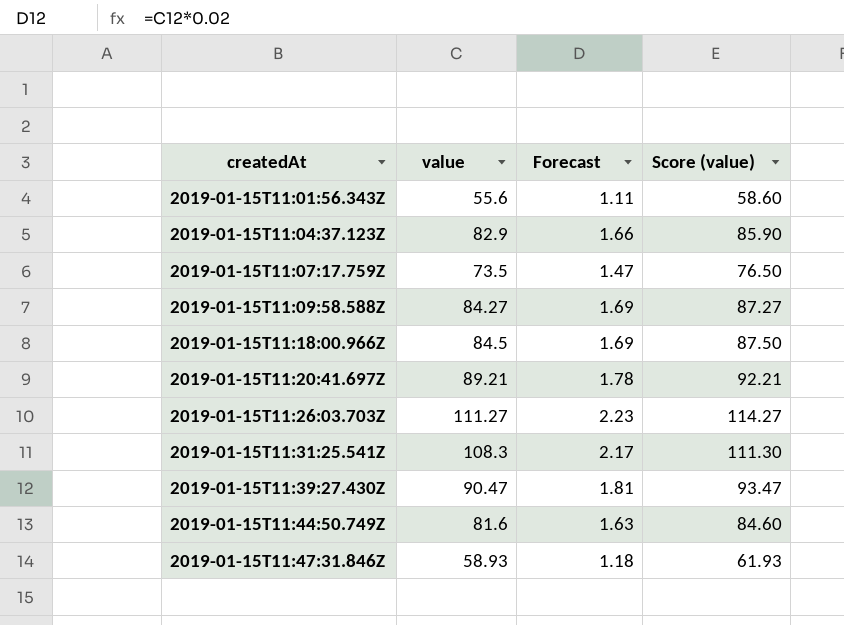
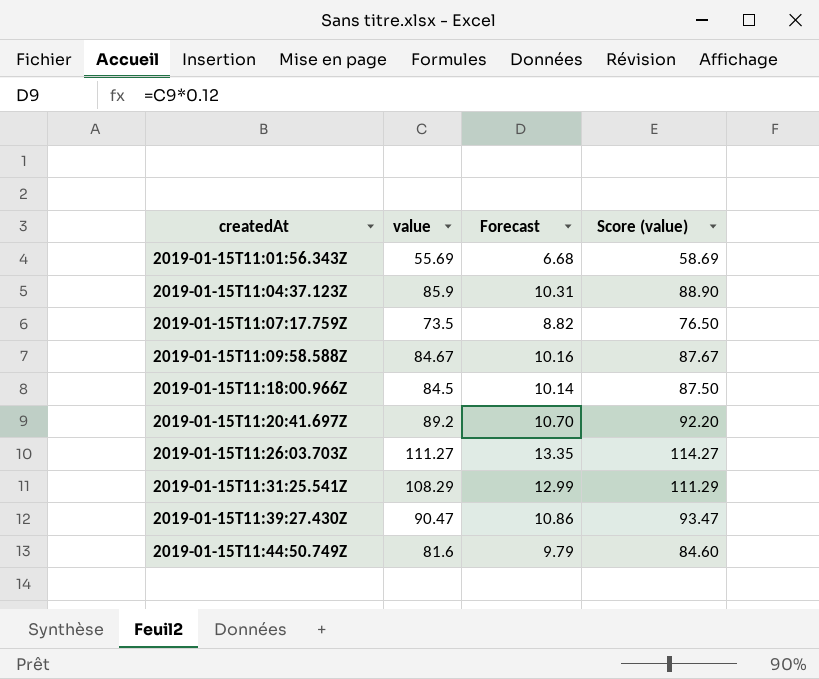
column Forecast | formula: [value] * 0.02 -> [value] * 0.12
row 2019-01-15T11:47:31.846Z: 58.93 | 1.18 | 61.93 -> none
2019-01-15T11:01:56.343Z | value: 55.6 -> 55.69
2019-01-15T11:01:56.343Z | Score (value): 58.60 -> 58.69
2019-01-15T11:04:37.123Z | value: 82.9 -> 85.9
2019-01-15T11:04:37.123Z | Score (value): 85.90 -> 88.90
2019-01-15T11:09:58.588Z | value: 84.27 -> 84.67
2019-01-15T11:09:58.588Z | Score (value): 87.27 -> 87.67
2019-01-15T11:20:41.697Z | value: 89.21 -> 89.2
2019-01-15T11:20:41.697Z | Score (value): 92.21 -> 92.20
2019-01-15T11:31:25.541Z | value: 108.3 -> 108.29
2019-01-15T11:31:25.541Z | Score (value): 111.30 -> 111.29

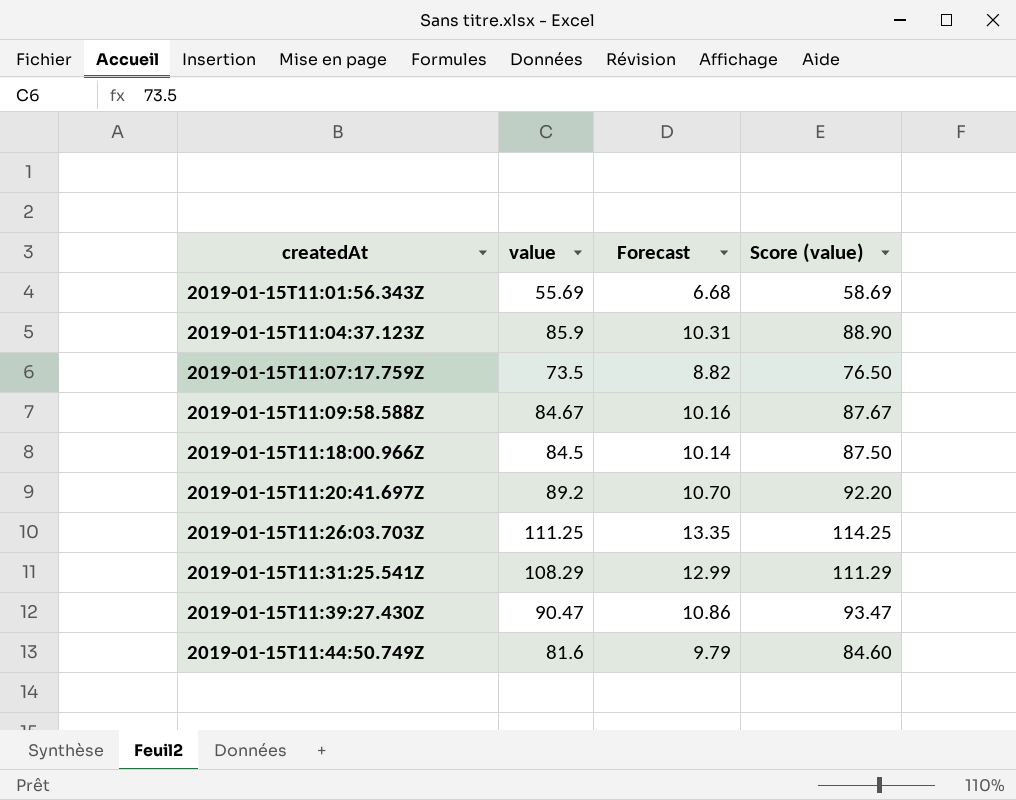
2019-01-15T11:26:03.703Z | value: 111.27 -> 111.25
2019-01-15T11:26:03.703Z | Score (value): 114.27 -> 114.25

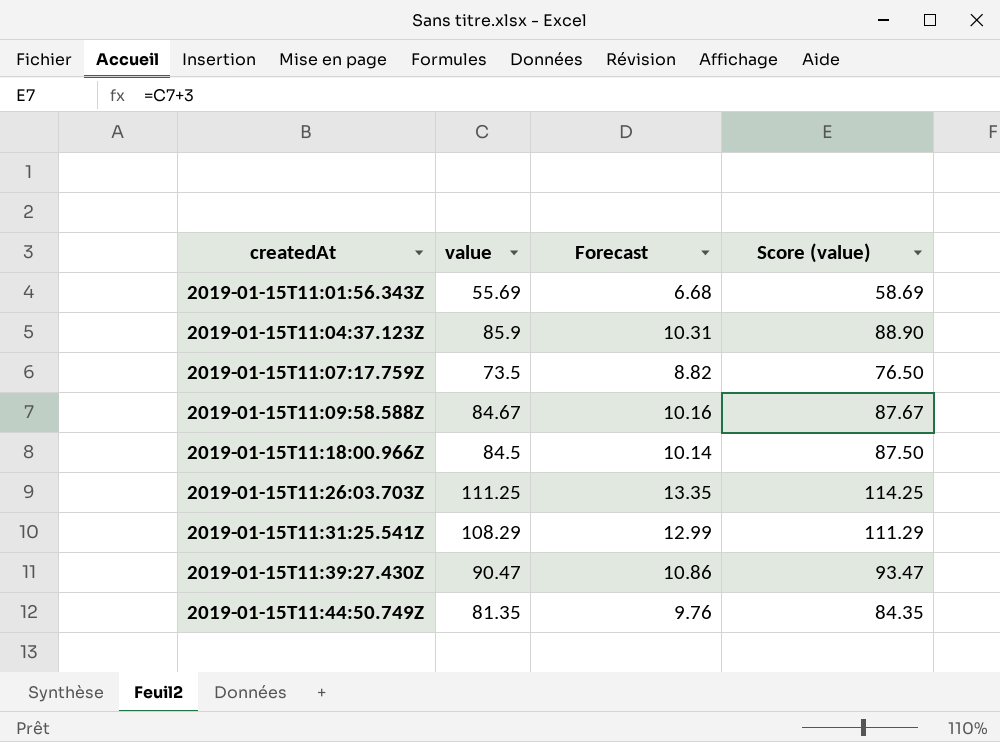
row 2019-01-15T11:20:41.697Z: 89.2 | 10.70 | 92.20 -> none
2019-01-15T11:44:50.749Z | value: 81.6 -> 81.35
2019-01-15T11:44:50.749Z | Forecast: 9.79 -> 9.76
2019-01-15T11:44:50.749Z | Score (value): 84.60 -> 84.35

